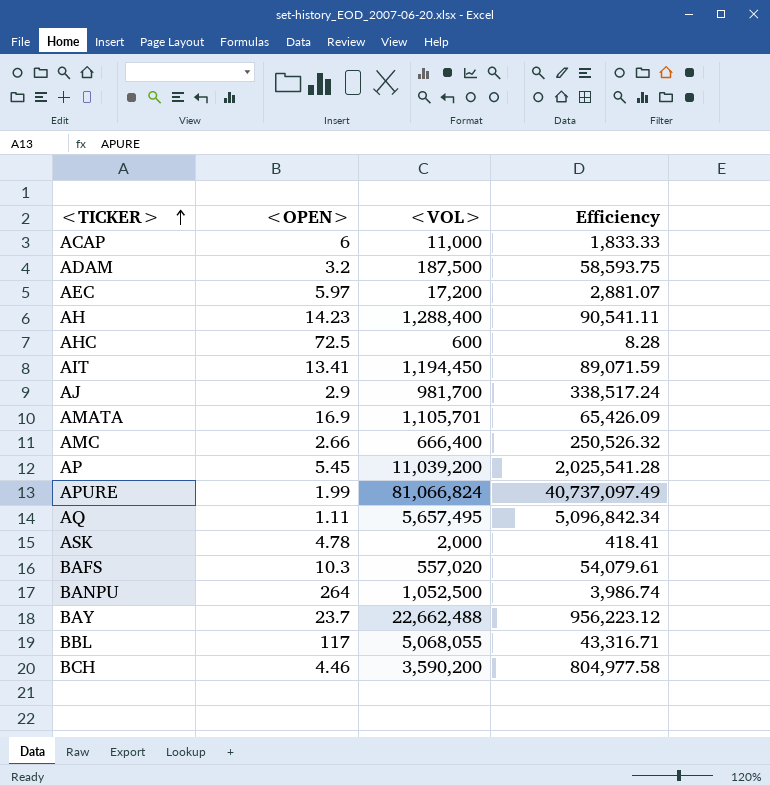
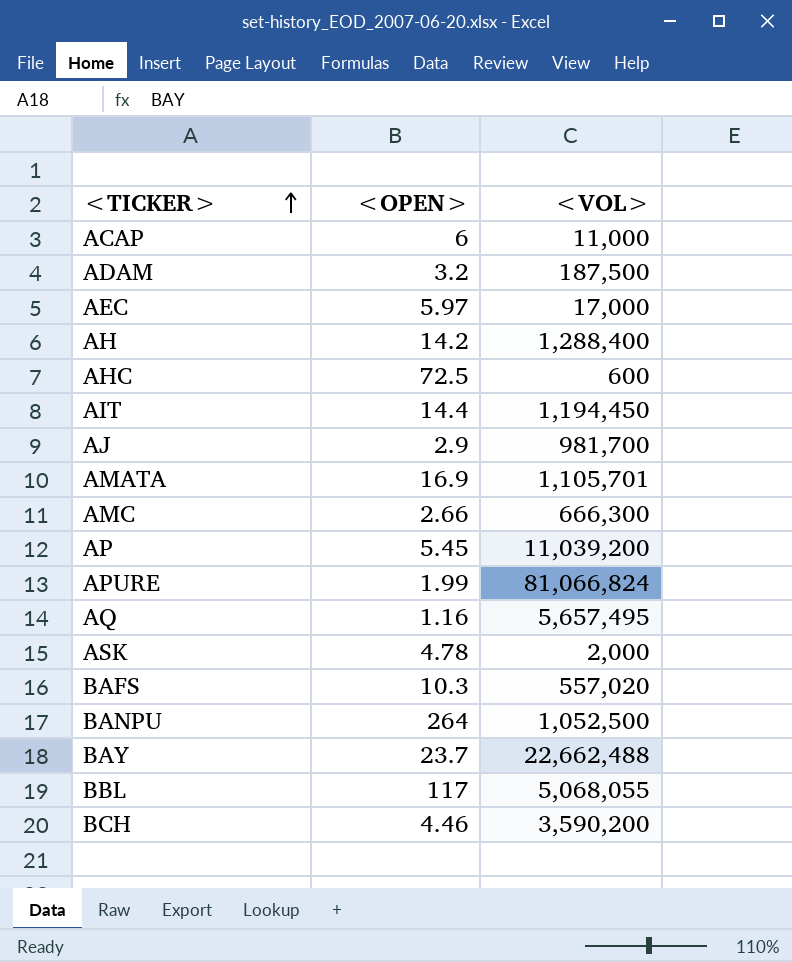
column Efficiency | formula: [<VOL>] / [<OPEN>] -> none
AEC | <VOL>: 17,200 -> 17,000
AH | <OPEN>: 14.23 -> 14.2
AIT | <OPEN>: 13.41 -> 14.4
AMC | <VOL>: 666,400 -> 666,300
AQ | <OPEN>: 1.11 -> 1.16

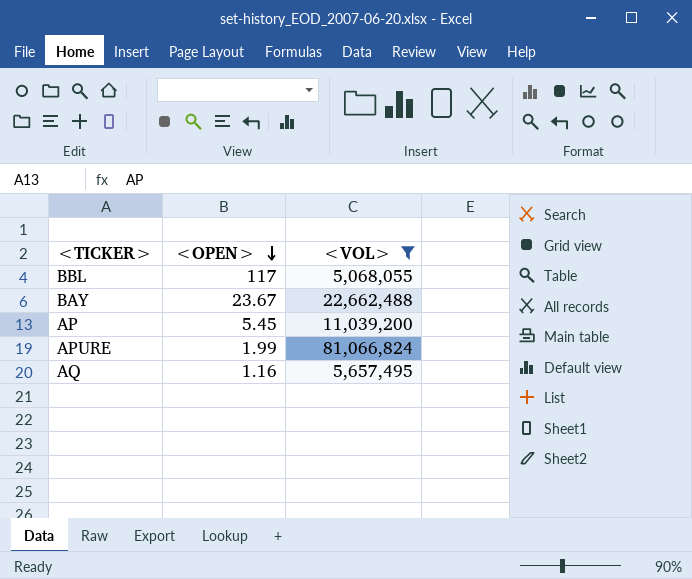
filter: none -> <VOL> >= 5,068,055
row order: <TICKER> ascending -> <OPEN> descending
BAY | <OPEN>: 23.7 -> 23.67

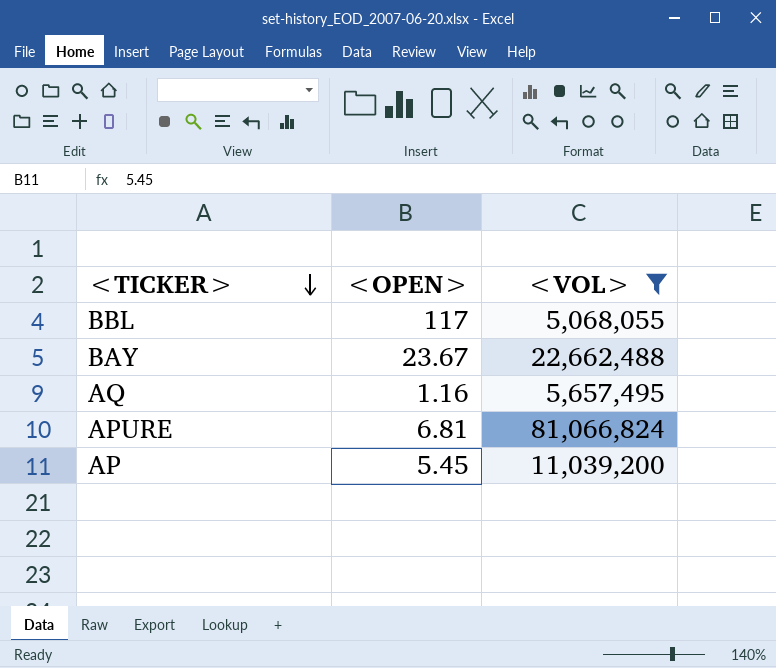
row order: <OPEN> descending -> <TICKER> descending
APURE | <OPEN>: 1.99 -> 6.81

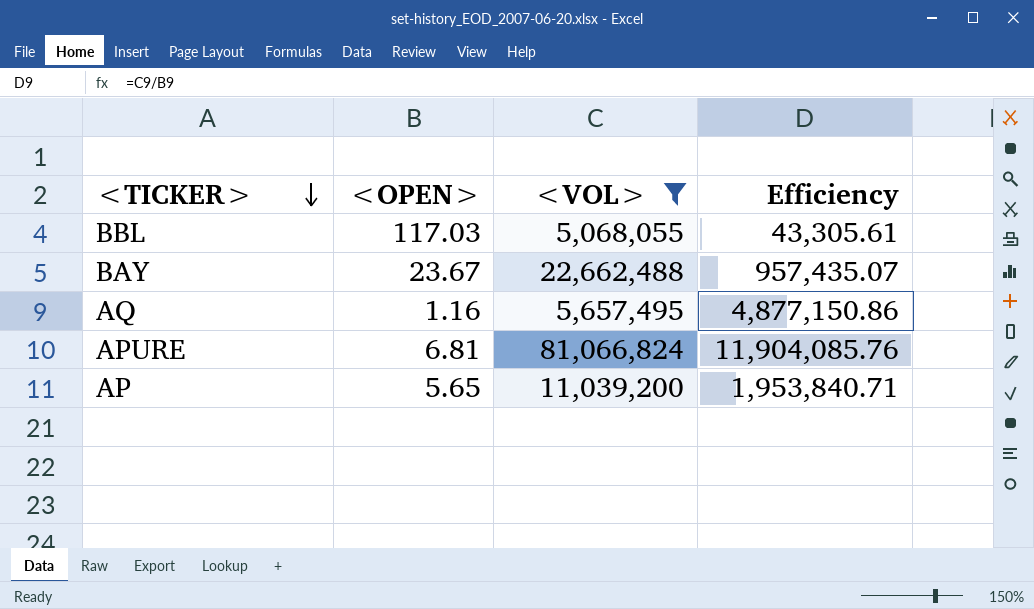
column Efficiency | formula: none -> [<VOL>] / [<OPEN>]
BBL | <OPEN>: 117 -> 117.03
AP | <OPEN>: 5.45 -> 5.65

